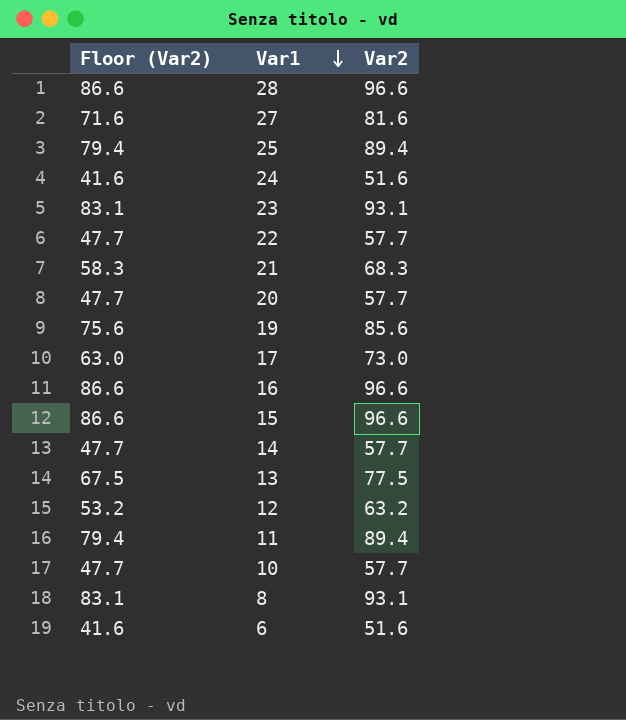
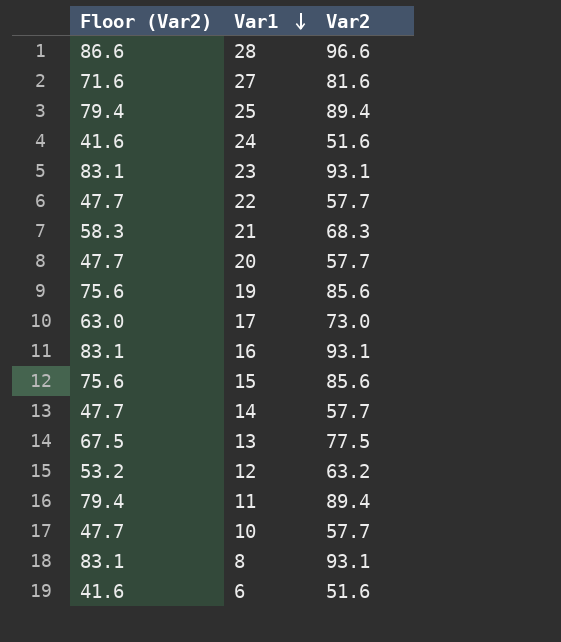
16 | Floor (Var2): 86.6 -> 83.1
16 | Var2: 96.6 -> 93.1
15 | Floor (Var2): 86.6 -> 75.6
15 | Var2: 96.6 -> 85.6

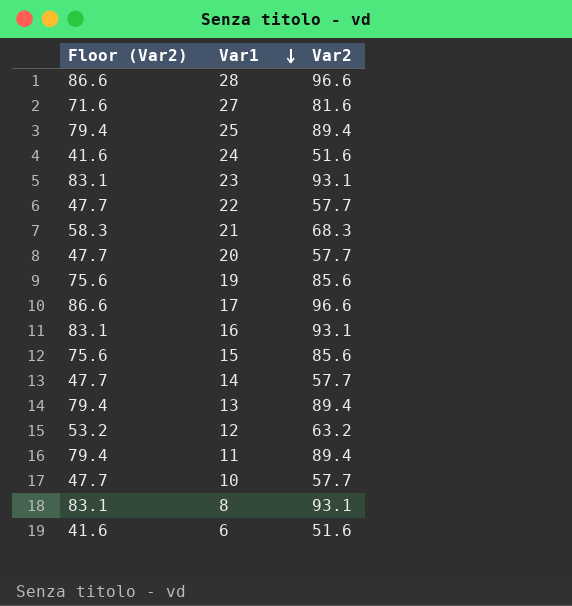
17 | Floor (Var2): 63.0 -> 86.6
17 | Var2: 73.0 -> 96.6
13 | Floor (Var2): 67.5 -> 79.4
13 | Var2: 77.5 -> 89.4

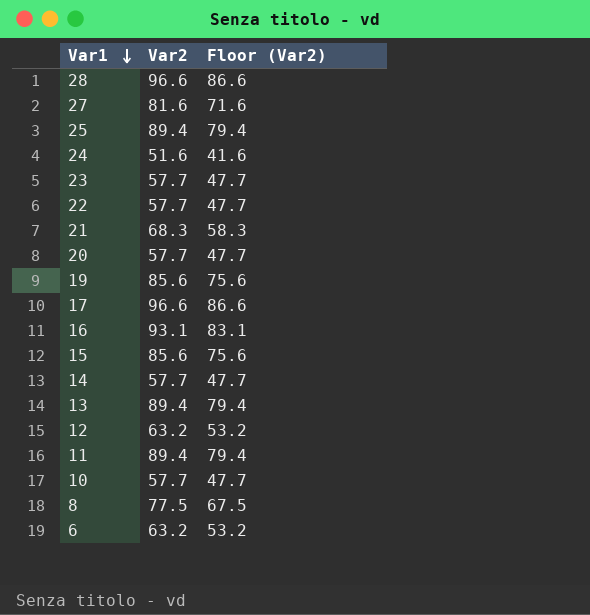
column Floor (Var2) | position: 1 -> 3
23 | Var2: 93.1 -> 57.7
23 | Floor (Var2): 83.1 -> 47.7
8 | Var2: 93.1 -> 77.5
8 | Floor (Var2): 83.1 -> 67.5
6 | Var2: 51.6 -> 63.2
6 | Floor (Var2): 41.6 -> 53.2

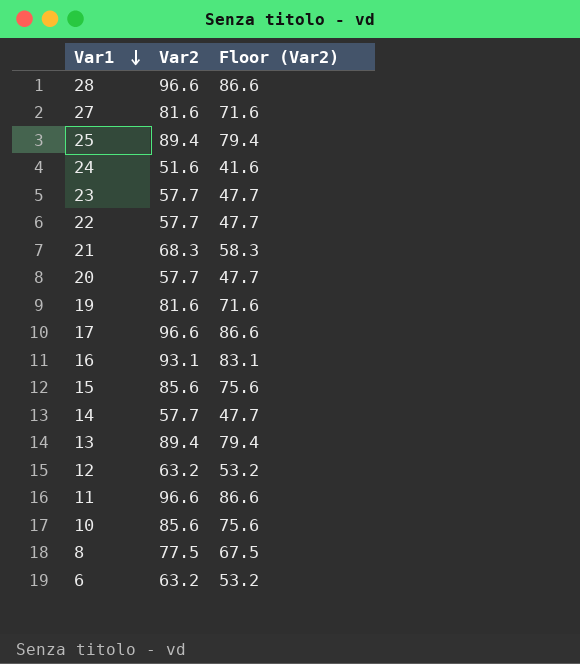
19 | Var2: 85.6 -> 81.6
19 | Floor (Var2): 75.6 -> 71.6
11 | Var2: 89.4 -> 96.6
11 | Floor (Var2): 79.4 -> 86.6
10 | Var2: 57.7 -> 85.6
10 | Floor (Var2): 47.7 -> 75.6

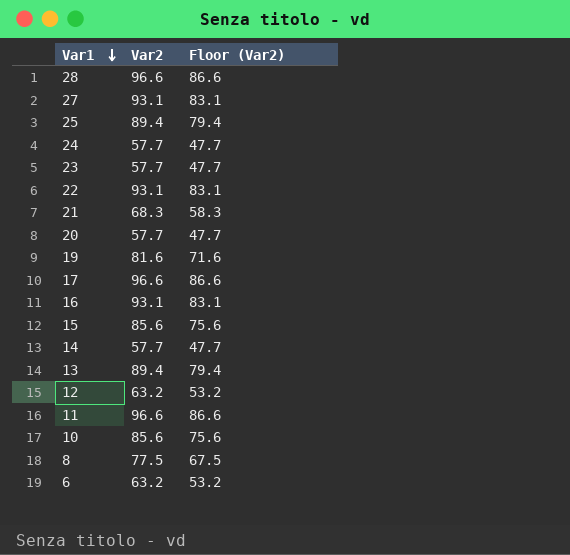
27 | Var2: 81.6 -> 93.1
27 | Floor (Var2): 71.6 -> 83.1
24 | Var2: 51.6 -> 57.7
24 | Floor (Var2): 41.6 -> 47.7
22 | Var2: 57.7 -> 93.1
22 | Floor (Var2): 47.7 -> 83.1

